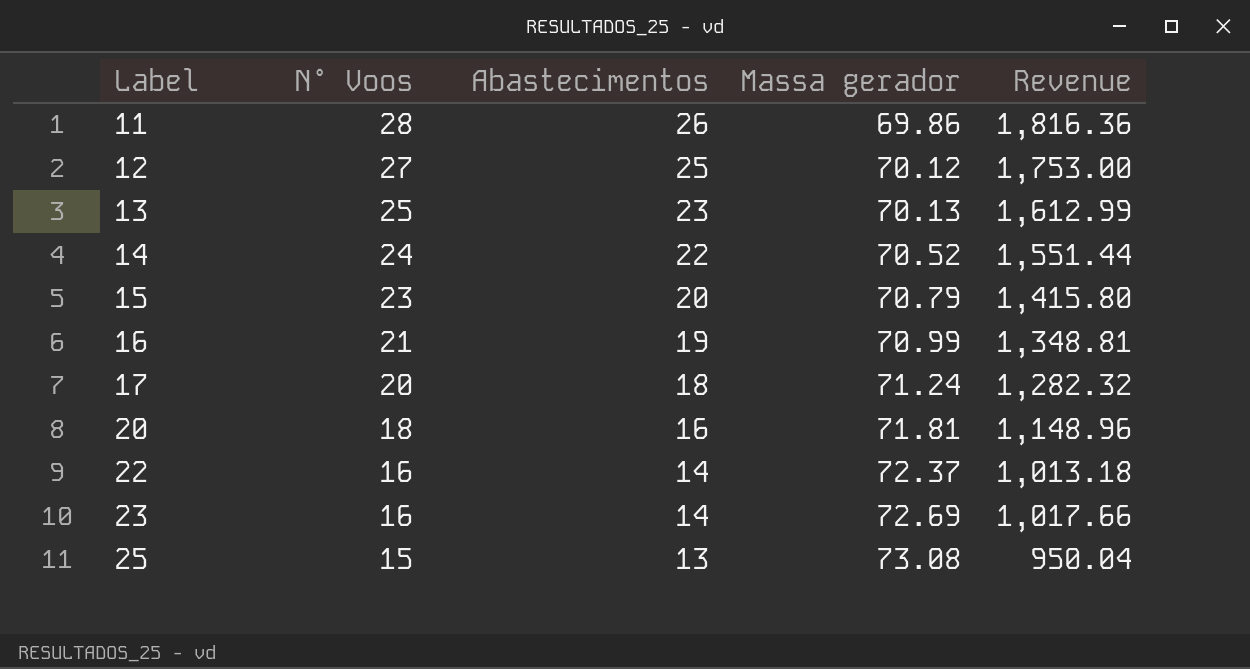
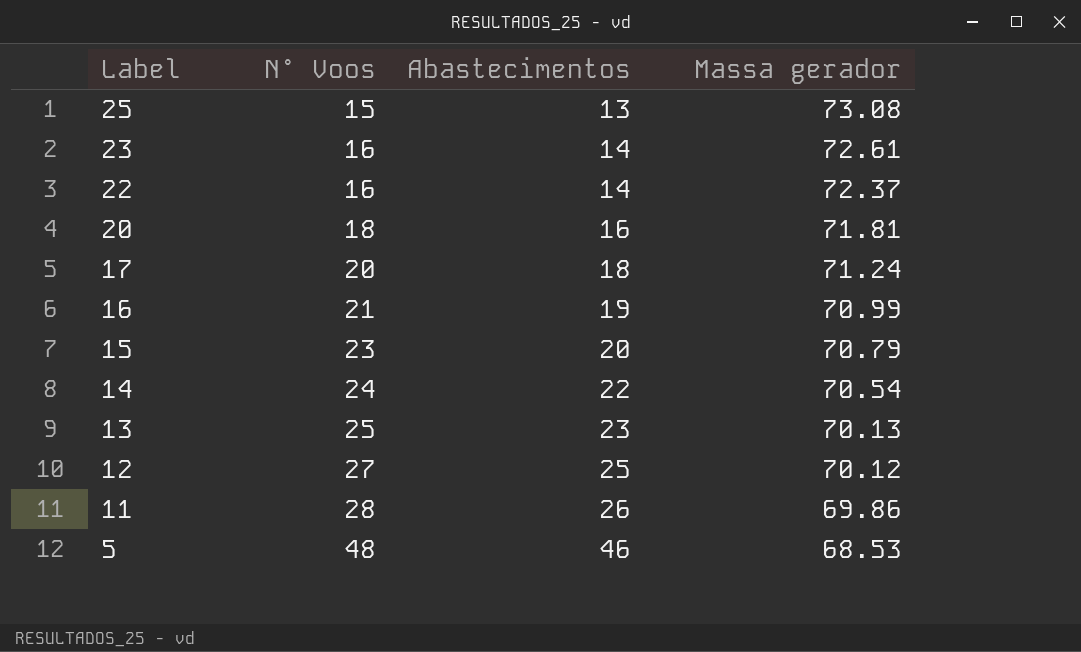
row order: Label ascending -> Label descending
column Revenue | formula: [Abastecimentos] * [Massa gerador] -> none
23 | Massa gerador: 72.69 -> 72.61
14 | Massa gerador: 70.52 -> 70.54
row 5: none -> 48 | 46 | 68.53

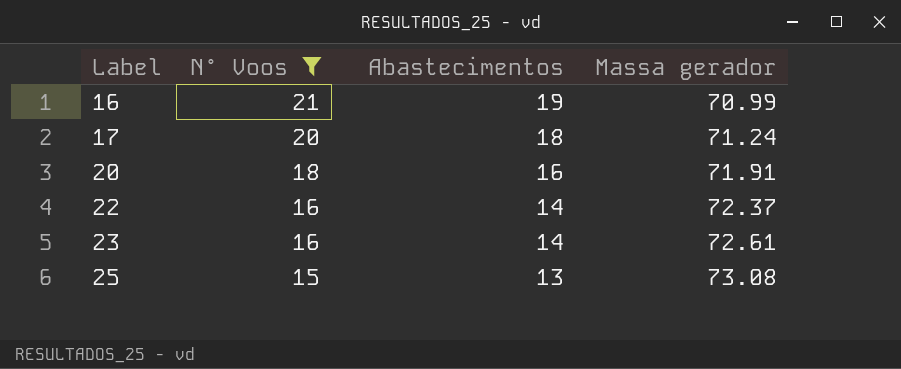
filter: none -> N° Voos <= 21
row order: Label descending -> Label ascending
20 | Massa gerador: 71.81 -> 71.91

